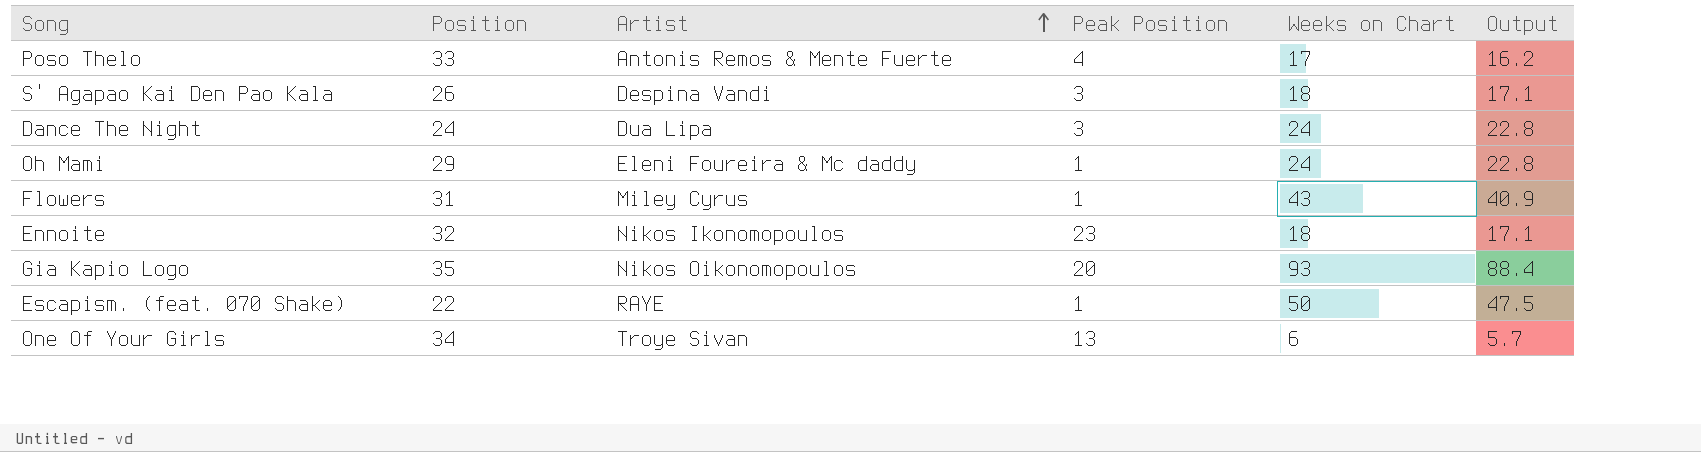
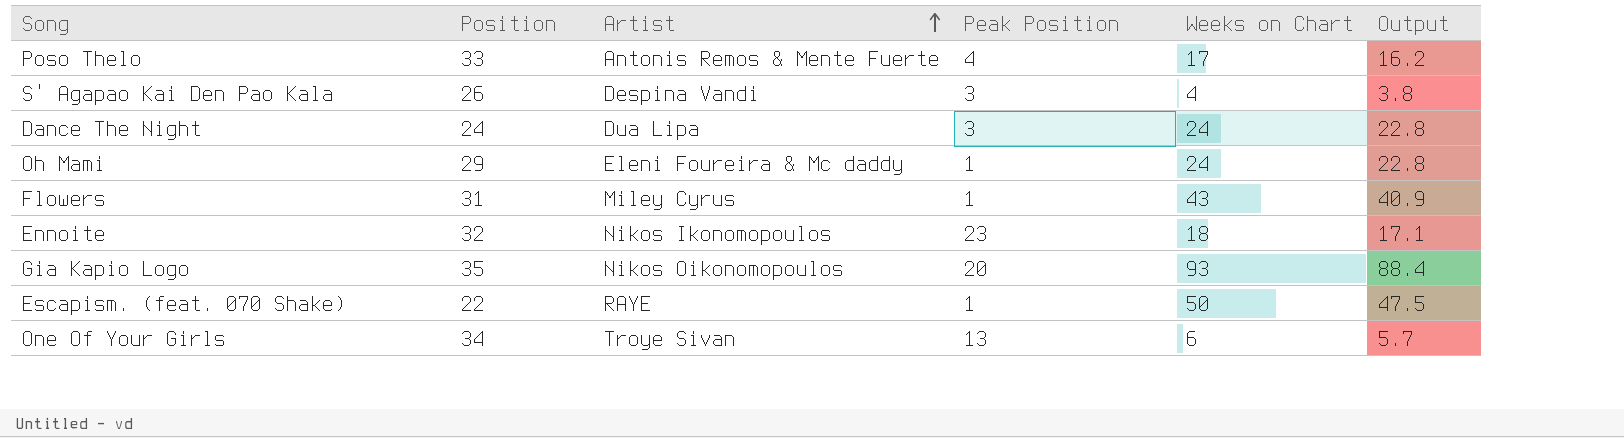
S' Agapao Kai Den Pao Kala | Weeks on Chart: 18 -> 4
S' Agapao Kai Den Pao Kala | Output: 17.1 -> 3.8

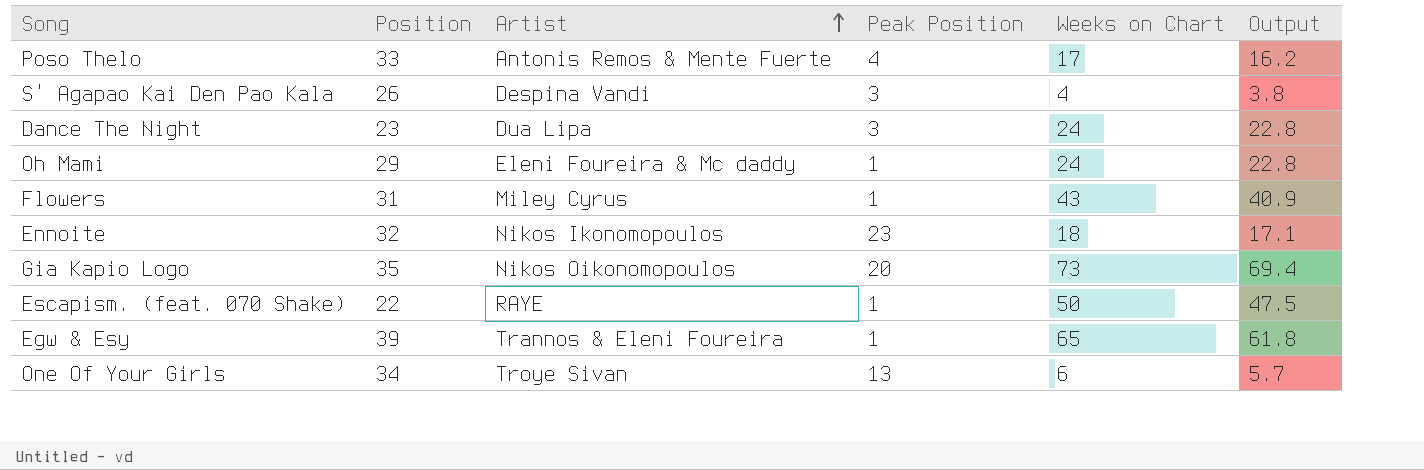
Dance The Night | Position: 24 -> 23
Gia Kapio Logo | Weeks on Chart: 93 -> 73
Gia Kapio Logo | Output: 88.4 -> 69.4
row Egw & Esy: none -> 39 | Trannos & Eleni Foureira | 1 | 65 | 61.8

